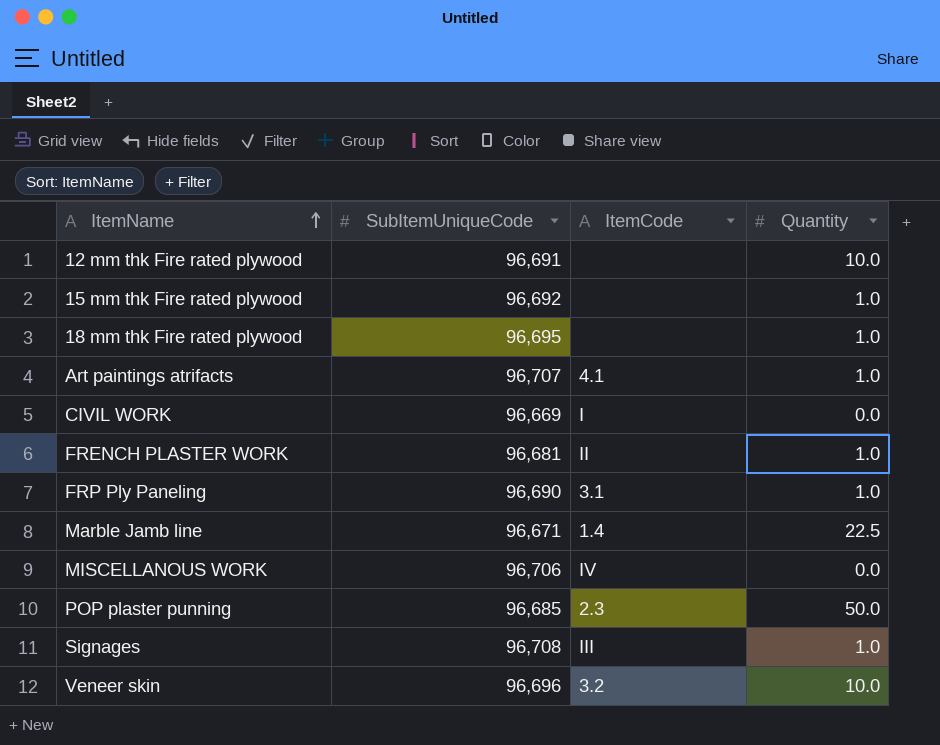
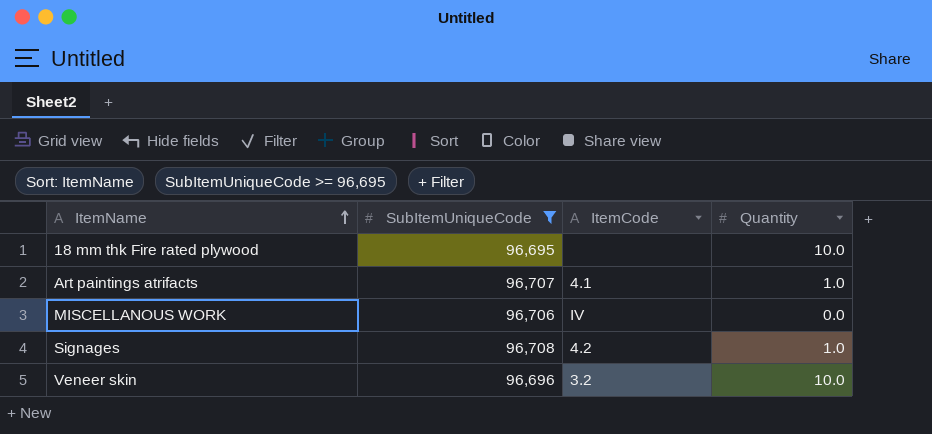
filter: none -> SubItemUniqueCode >= 96,695
18 mm thk Fire rated plywood | Quantity: 1.0 -> 10.0
Signages | ItemCode: III -> 4.2

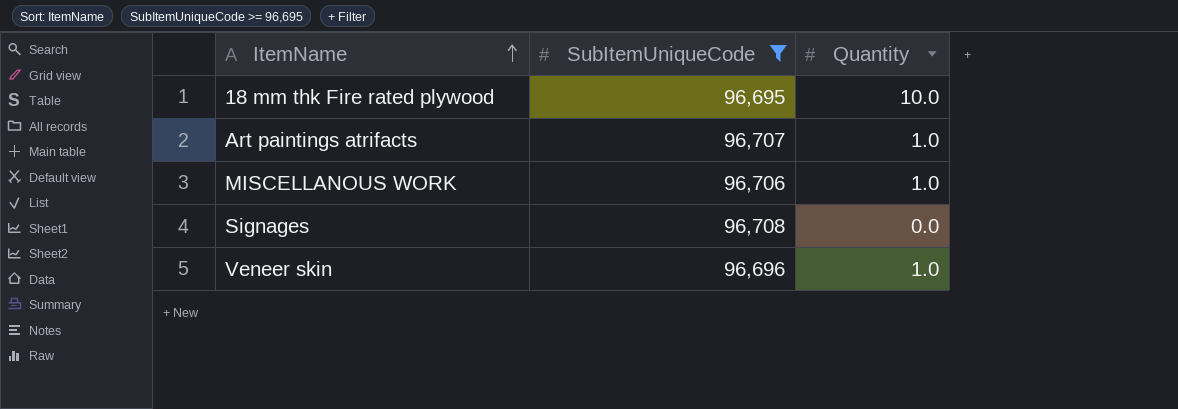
column ItemCode | position: 3 -> none
MISCELLANOUS WORK | Quantity: 0.0 -> 1.0
Signages | Quantity: 1.0 -> 0.0
Veneer skin | Quantity: 10.0 -> 1.0

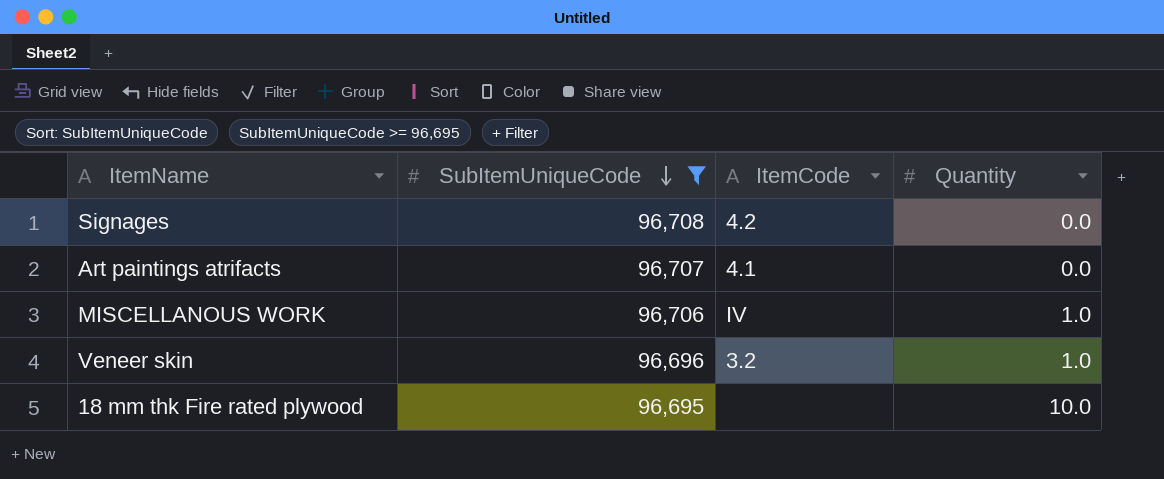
row order: ItemName ascending -> SubItemUniqueCode descending
column ItemCode | position: none -> 3
Art paintings atrifacts | Quantity: 1.0 -> 0.0

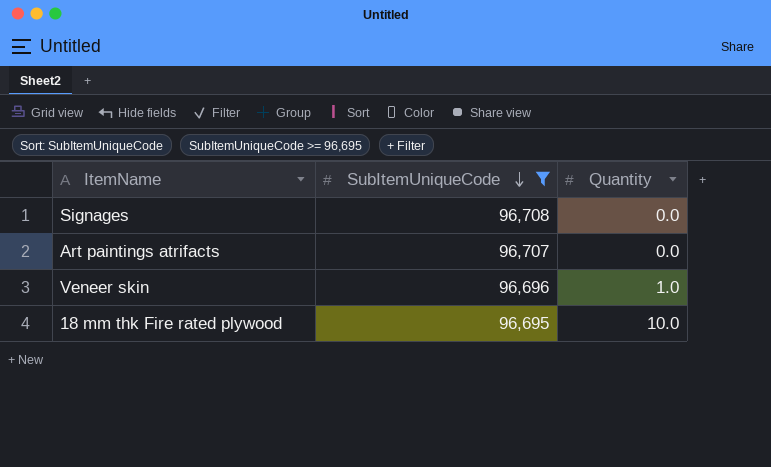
column ItemCode | position: 3 -> none
row MISCELLANOUS WORK: 96,706 | IV | 1.0 -> none

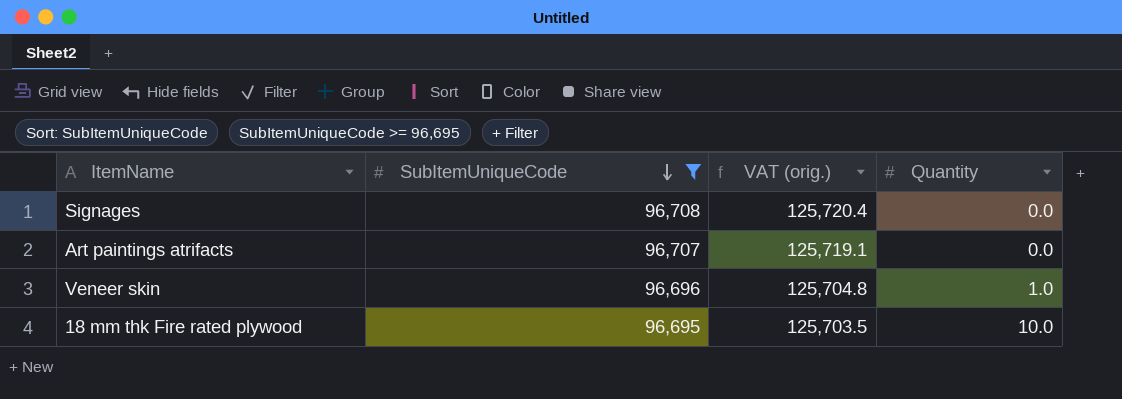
column VAT (orig.) | formula: none -> [SubItemUniqueCode] * 1.3

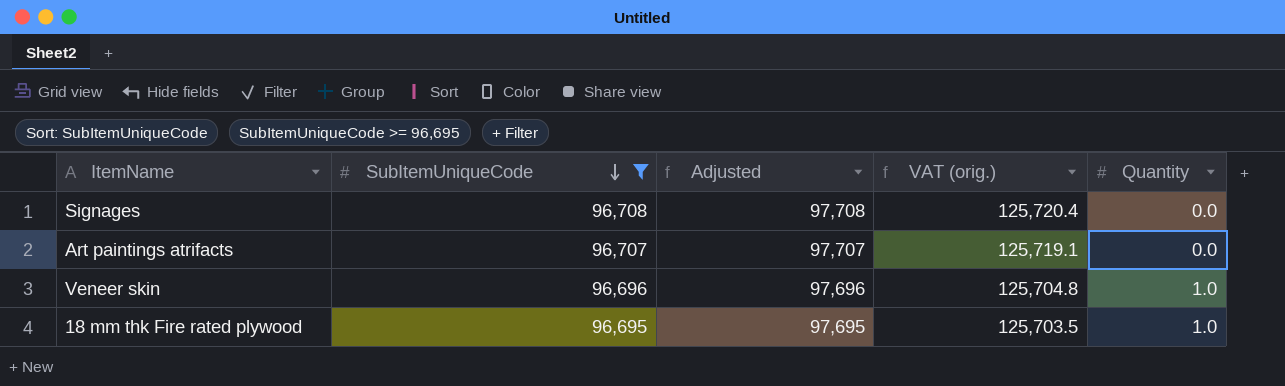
column Adjusted | formula: none -> [SubItemUniqueCode] + 1000
18 mm thk Fire rated plywood | Quantity: 10.0 -> 1.0

